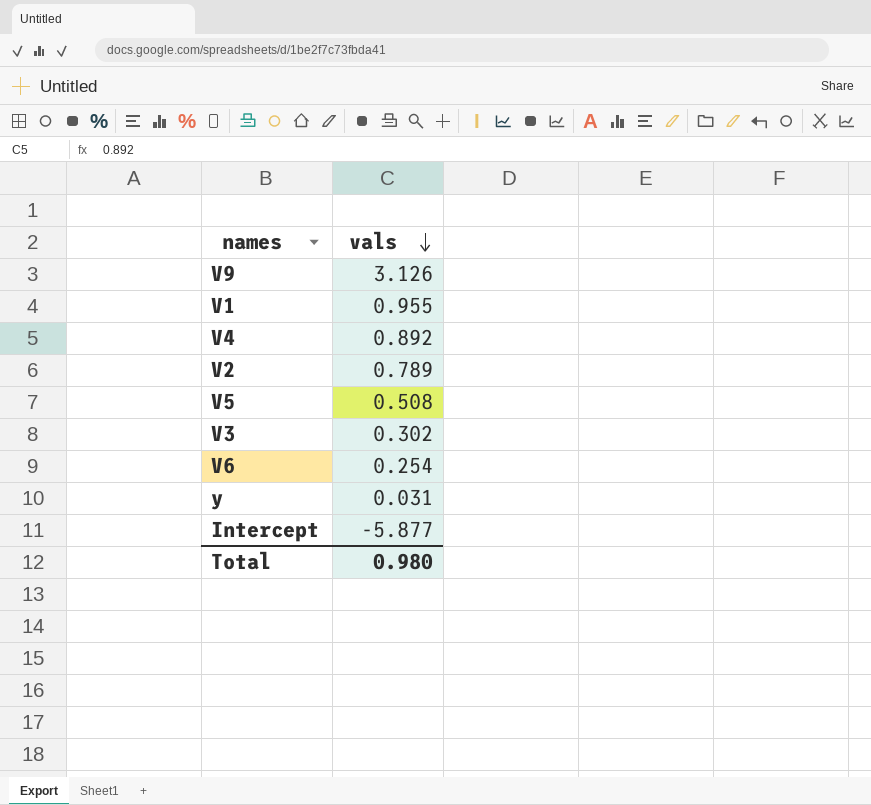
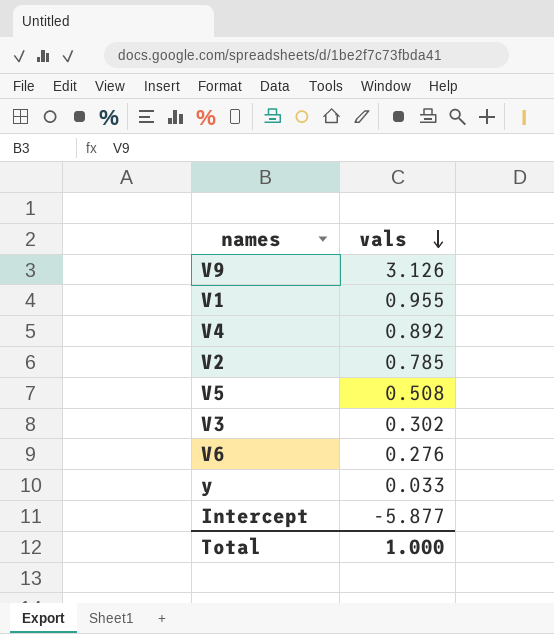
V2 | vals: 0.789 -> 0.785
V6 | vals: 0.254 -> 0.276
y | vals: 0.031 -> 0.033
Total | vals: 0.980 -> 1.000

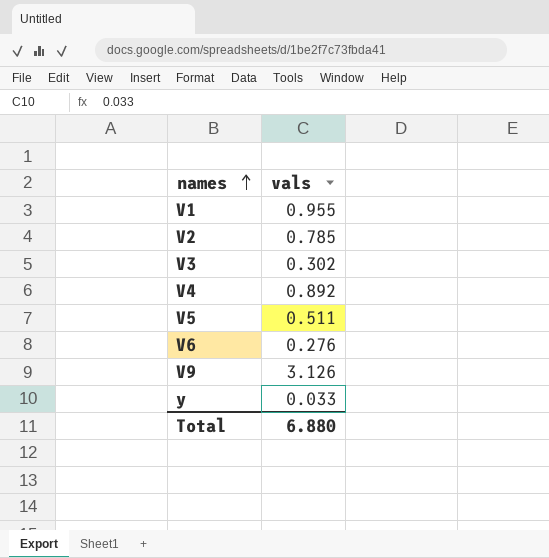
row order: vals descending -> names ascending
row Intercept: -5.877 -> none
V5 | vals: 0.508 -> 0.511
Total | vals: 1.000 -> 6.880

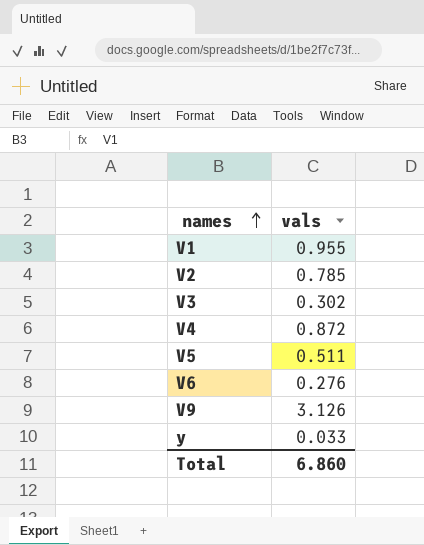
V4 | vals: 0.892 -> 0.872
Total | vals: 6.880 -> 6.860

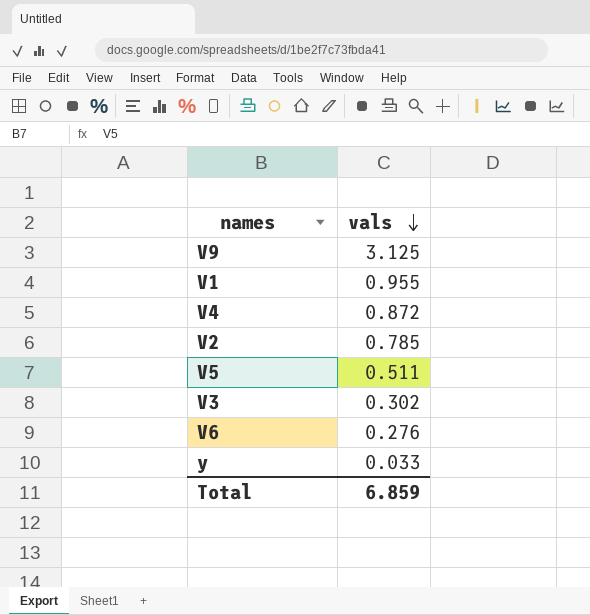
row order: names ascending -> vals descending
V9 | vals: 3.126 -> 3.125
Total | vals: 6.860 -> 6.859

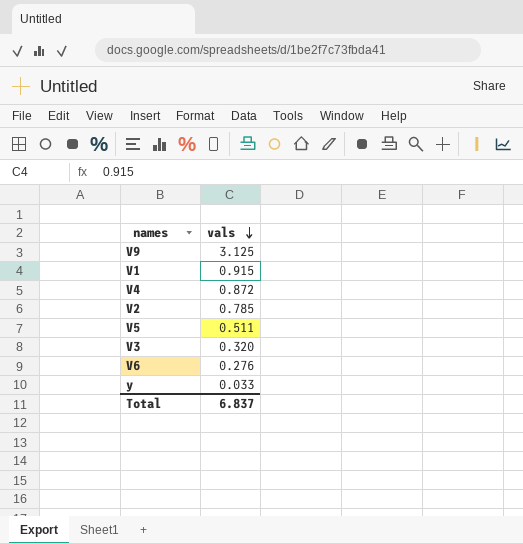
V1 | vals: 0.955 -> 0.915
V3 | vals: 0.302 -> 0.320
Total | vals: 6.859 -> 6.837

